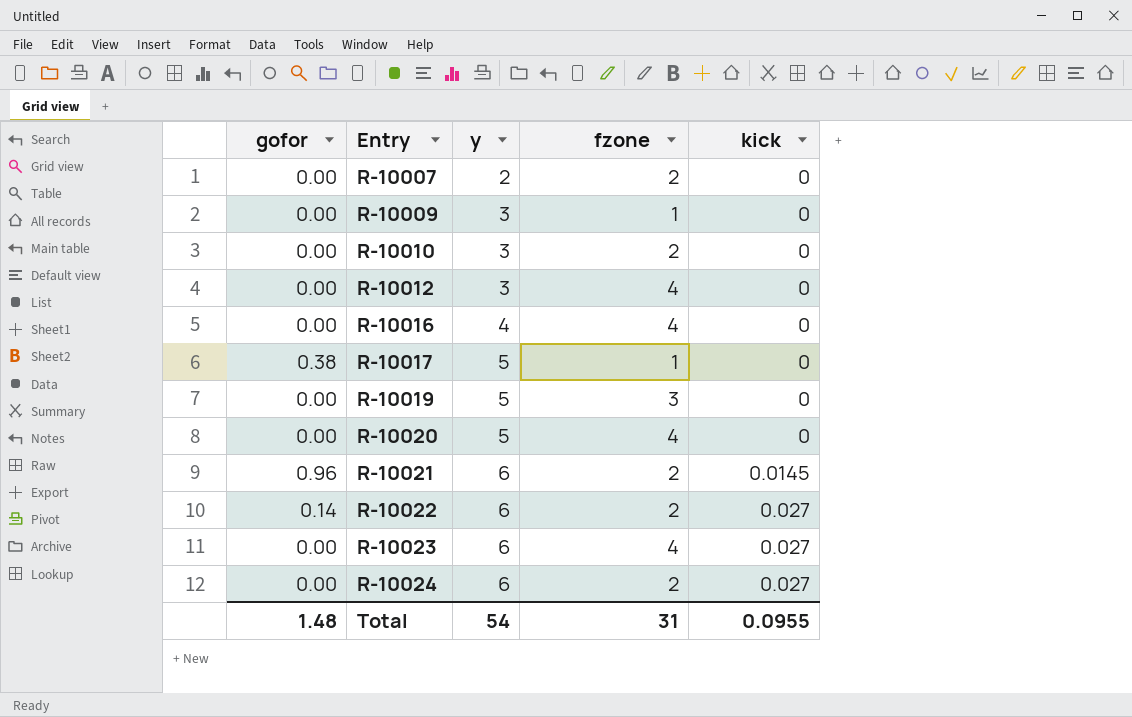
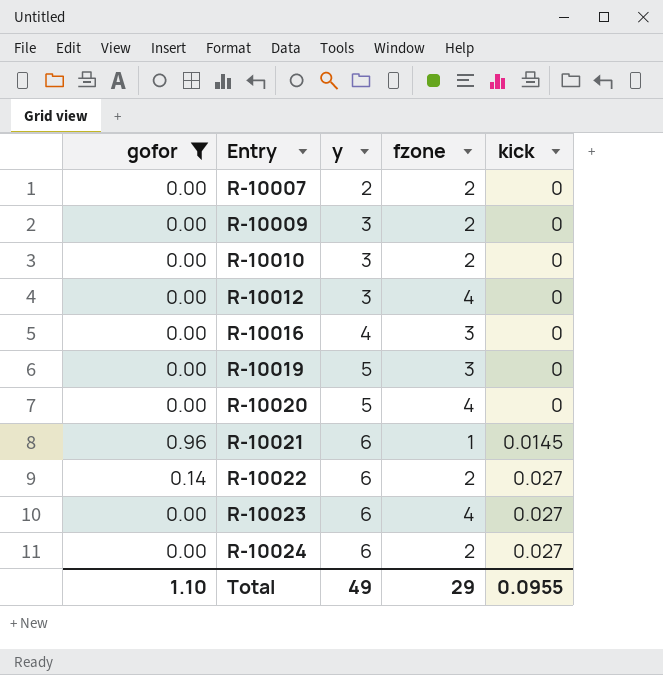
filter: none -> gofor != 0.38
R-10009 | fzone: 1 -> 2
R-10016 | fzone: 4 -> 3
R-10021 | fzone: 2 -> 1
Total | gofor: 1.48 -> 1.10
Total | y: 54 -> 49
Total | fzone: 31 -> 29

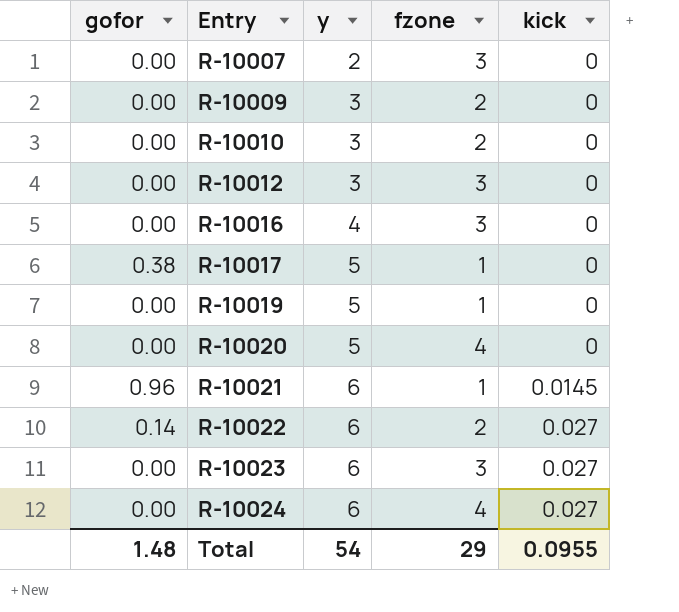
filter: gofor != 0.38 -> none
R-10007 | fzone: 2 -> 3
R-10012 | fzone: 4 -> 3
R-10019 | fzone: 3 -> 1
R-10023 | fzone: 4 -> 3
R-10024 | fzone: 2 -> 4
Total | gofor: 1.10 -> 1.48
Total | y: 49 -> 54

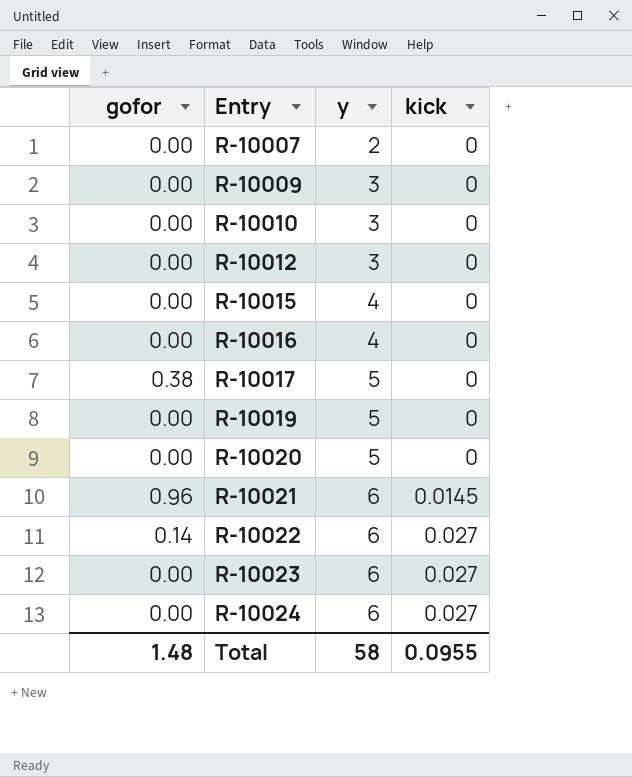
column fzone | position: 4 -> none
row R-10015: none -> 0.00 | 4 | 0
Total | y: 54 -> 58

